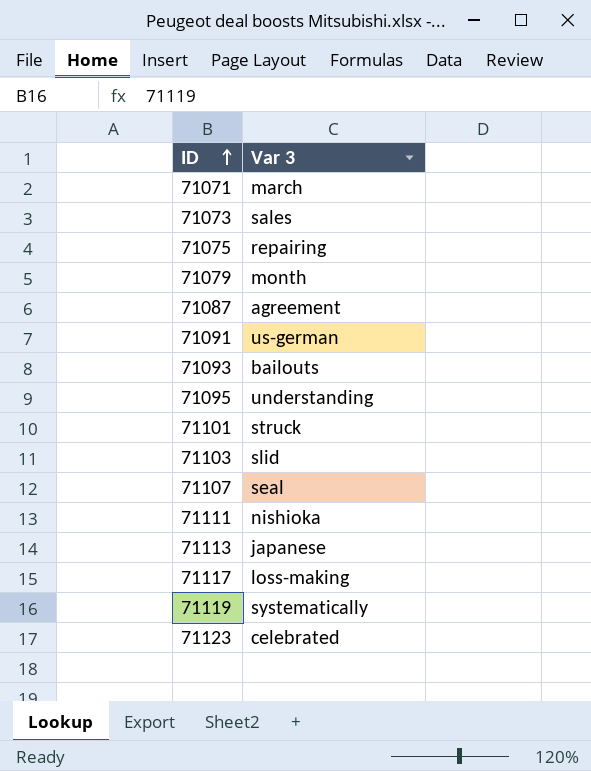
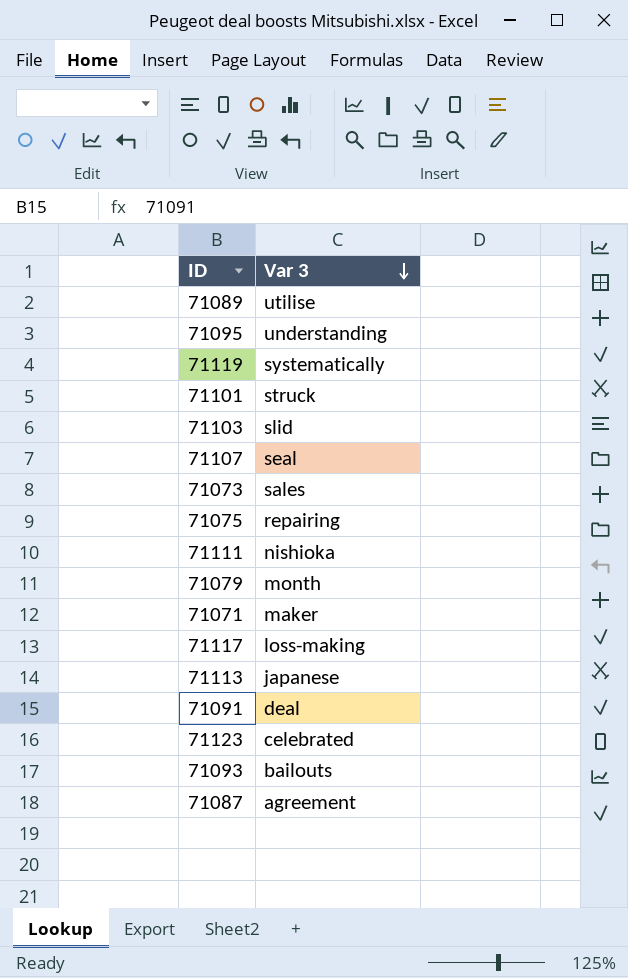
row order: ID ascending -> Var 3 descending
row 71089: none -> utilise
71071 | Var 3: march -> maker
71091 | Var 3: us-german -> deal

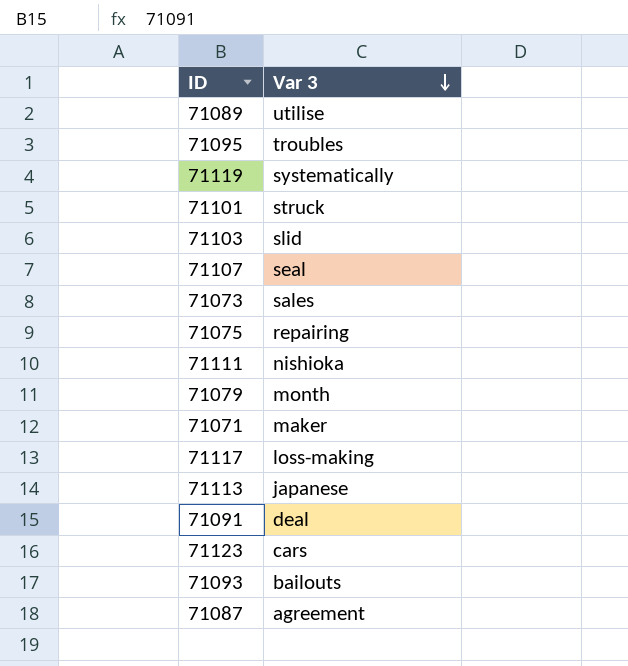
71095 | Var 3: understanding -> troubles
71123 | Var 3: celebrated -> cars

